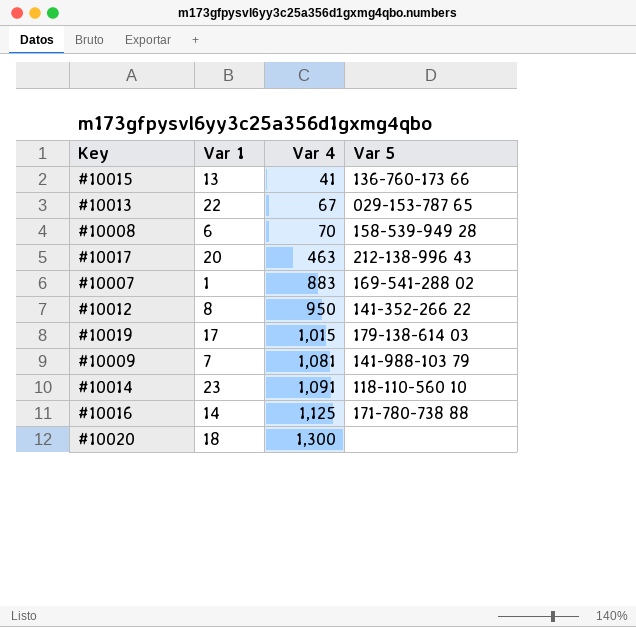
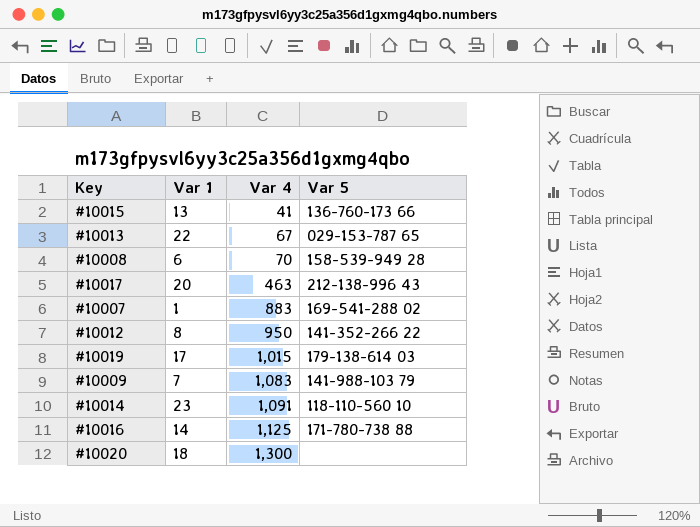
#10009 | Var 4: 1,081 -> 1,083

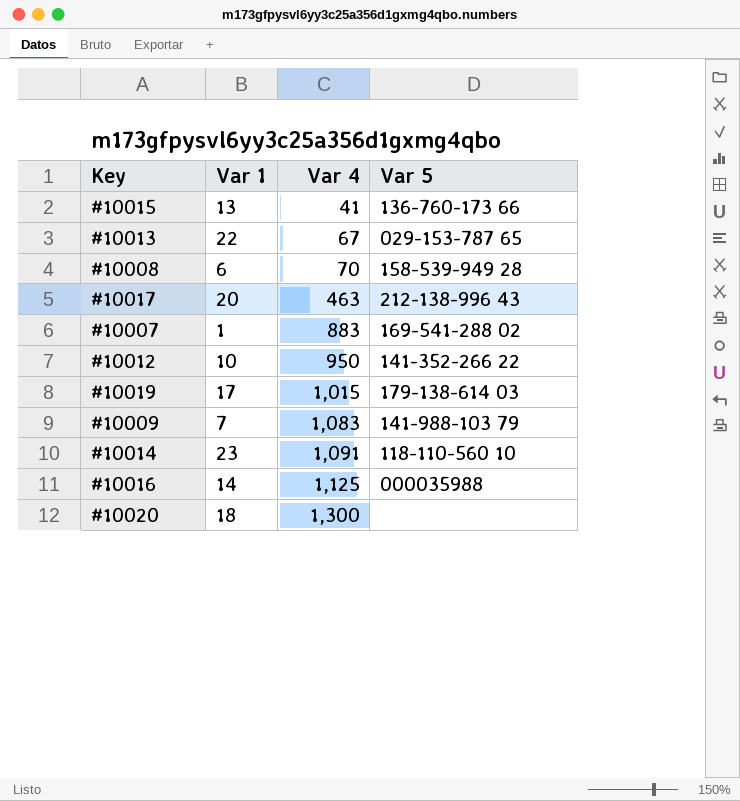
#10012 | Var 1: 8 -> 10
#10016 | Var 5: 171-780-738 88 -> 000035988

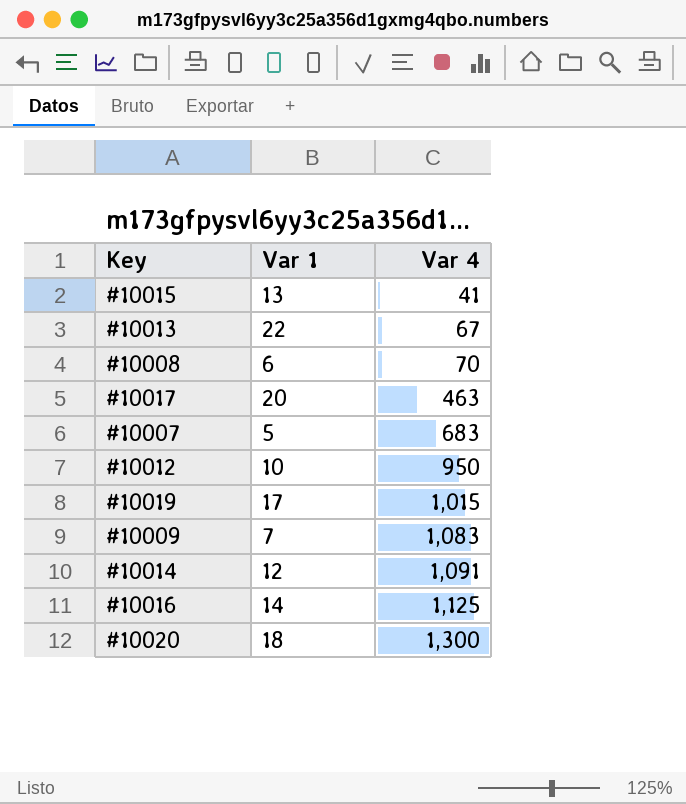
column Var 5 | position: 4 -> none
#10007 | Var 1: 1 -> 5
#10007 | Var 4: 883 -> 683
#10014 | Var 1: 23 -> 12

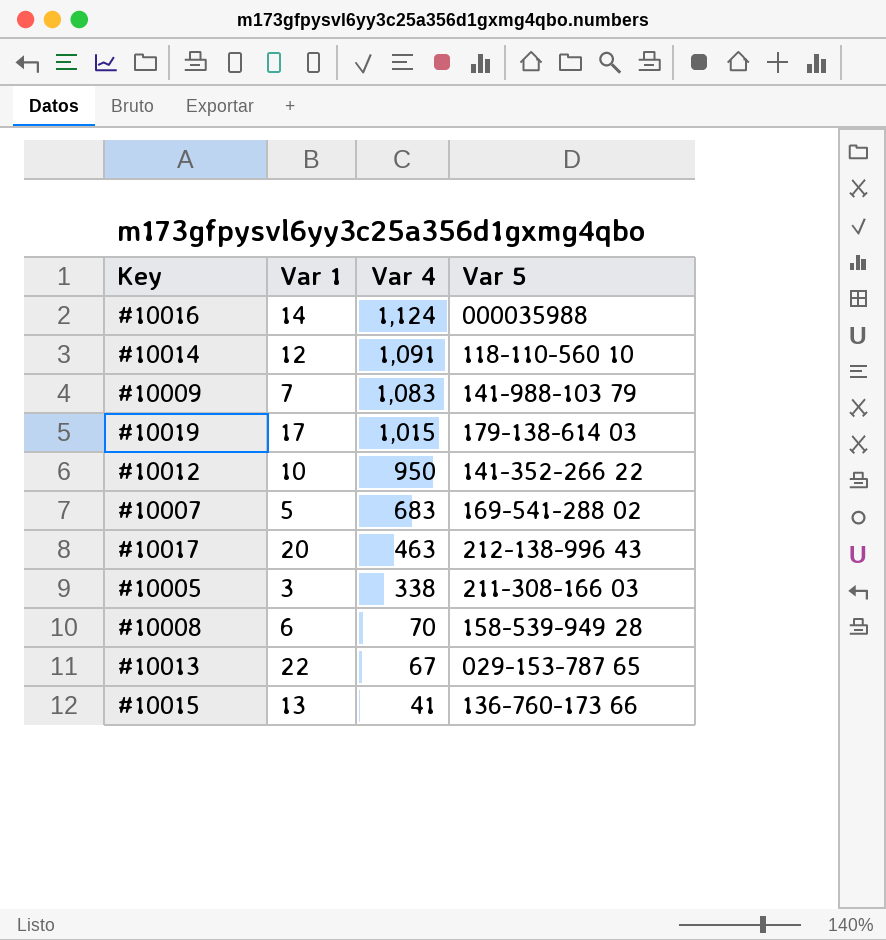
row order: Var 4 ascending -> Var 4 descending
column Var 5 | position: none -> 4
row #10020: 18 | 1,300 -> none
#10016 | Var 4: 1,125 -> 1,124
row #10005: none -> 3 | 338 | 211-308-166 03

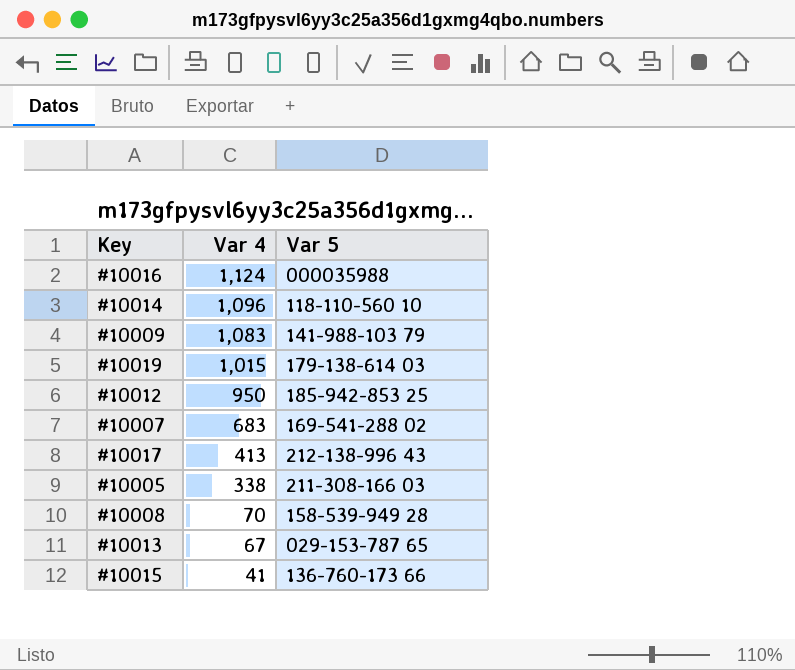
column Var 1 | position: 2 -> none
#10014 | Var 4: 1,091 -> 1,096
#10012 | Var 5: 141-352-266 22 -> 185-942-853 25
#10017 | Var 4: 463 -> 413

